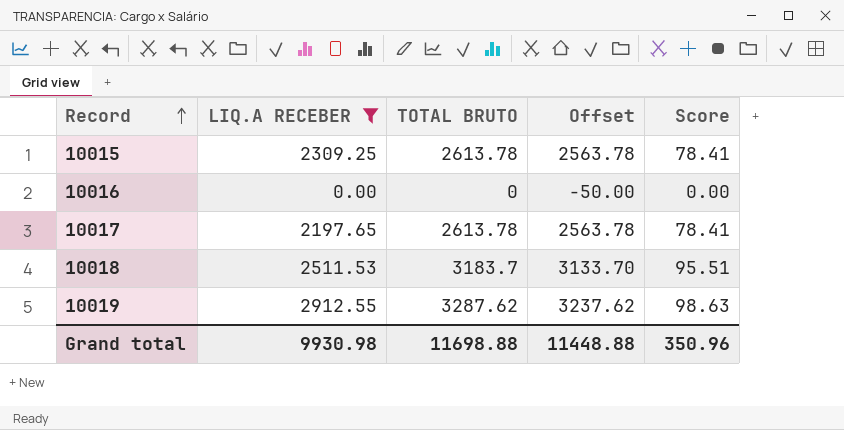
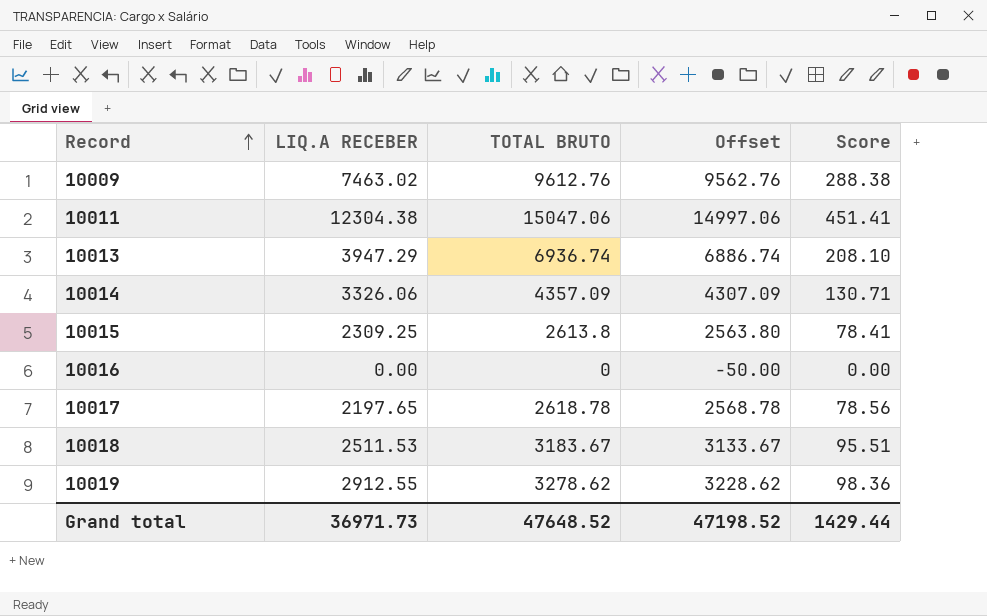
filter: LIQ.A RECEBER <= 2912.55 -> none
10015 | TOTAL BRUTO: 2613.78 -> 2613.8
10015 | Offset: 2563.78 -> 2563.80
10017 | TOTAL BRUTO: 2613.78 -> 2618.78
10017 | Offset: 2563.78 -> 2568.78
10017 | Score: 78.41 -> 78.56
10018 | TOTAL BRUTO: 3183.7 -> 3183.67
10018 | Offset: 3133.70 -> 3133.67
10019 | TOTAL BRUTO: 3287.62 -> 3278.62
10019 | Offset: 3237.62 -> 3228.62
10019 | Score: 98.63 -> 98.36
Grand total | LIQ.A RECEBER: 9930.98 -> 36971.73
Grand total | TOTAL BRUTO: 11698.88 -> 47648.52
Grand total | Offset: 11448.88 -> 47198.52
Grand total | Score: 350.96 -> 1429.44

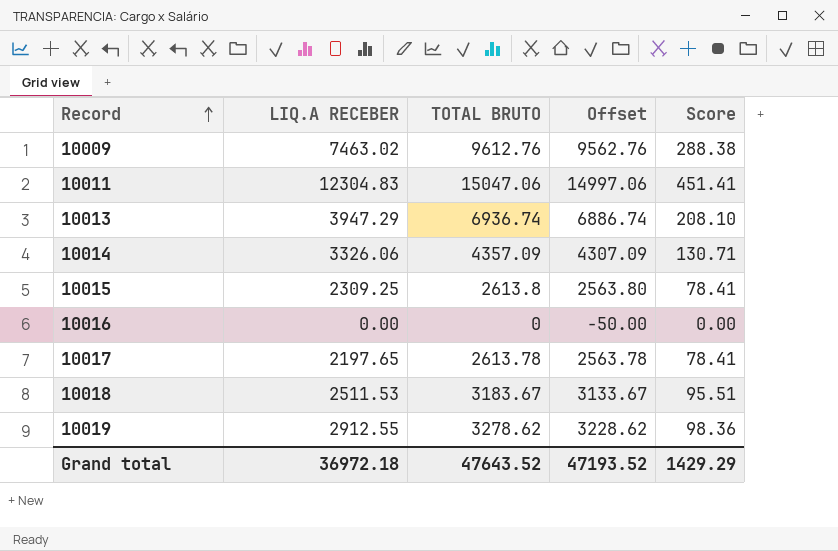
10011 | LIQ.A RECEBER: 12304.38 -> 12304.83
10017 | TOTAL BRUTO: 2618.78 -> 2613.78
10017 | Offset: 2568.78 -> 2563.78
10017 | Score: 78.56 -> 78.41
Grand total | LIQ.A RECEBER: 36971.73 -> 36972.18
Grand total | TOTAL BRUTO: 47648.52 -> 47643.52
Grand total | Offset: 47198.52 -> 47193.52
Grand total | Score: 1429.44 -> 1429.29

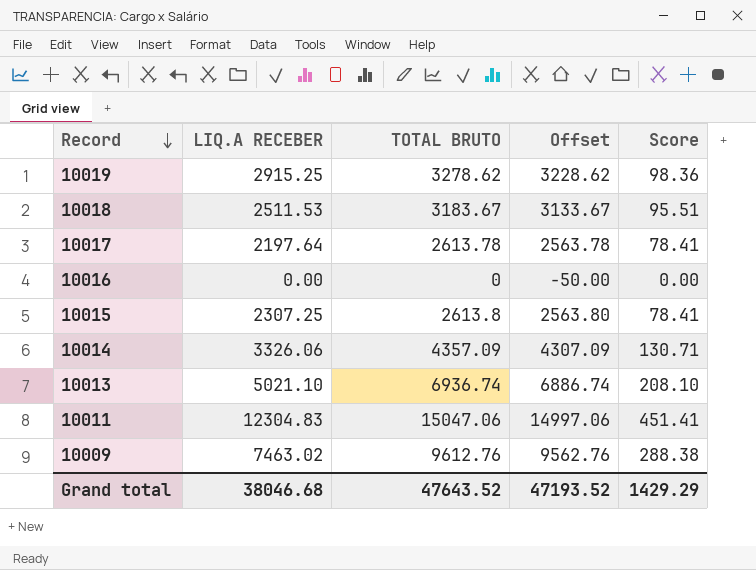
row order: Record ascending -> Record descending
10019 | LIQ.A RECEBER: 2912.55 -> 2915.25
10017 | LIQ.A RECEBER: 2197.65 -> 2197.64
10015 | LIQ.A RECEBER: 2309.25 -> 2307.25
10013 | LIQ.A RECEBER: 3947.29 -> 5021.10
Grand total | LIQ.A RECEBER: 36972.18 -> 38046.68

